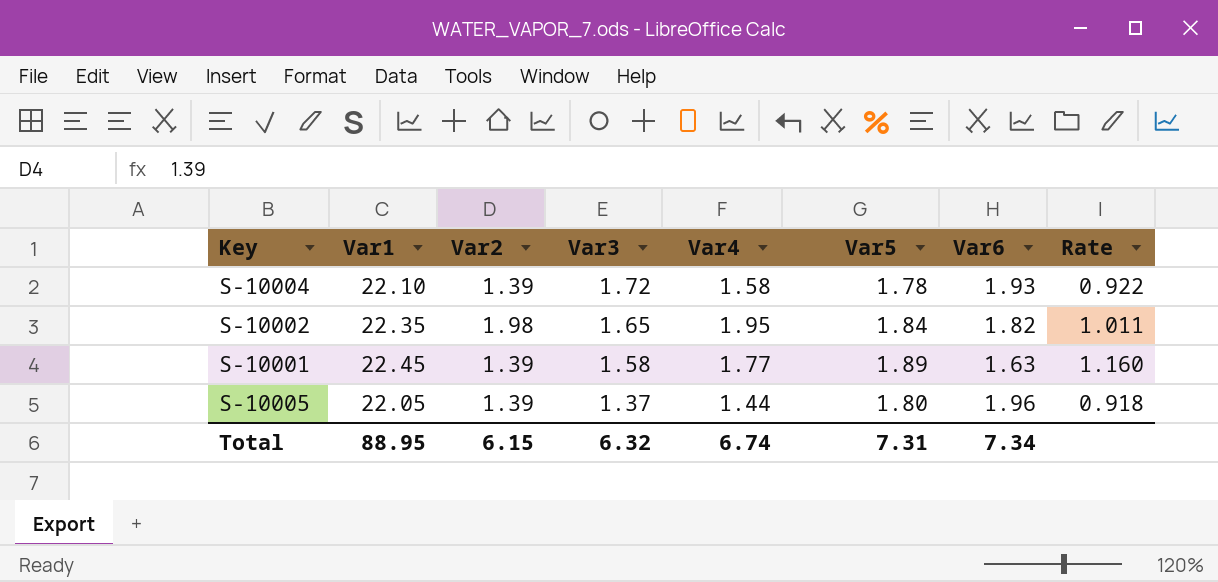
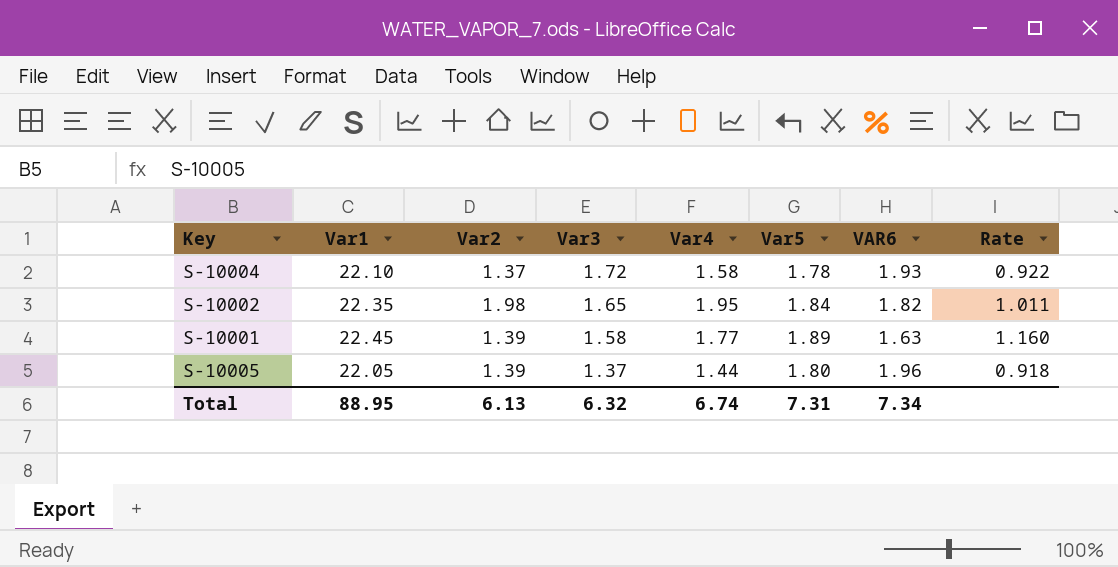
column name: Var6 -> VAR6
S-10004 | Var2: 1.39 -> 1.37
Total | Var2: 6.15 -> 6.13

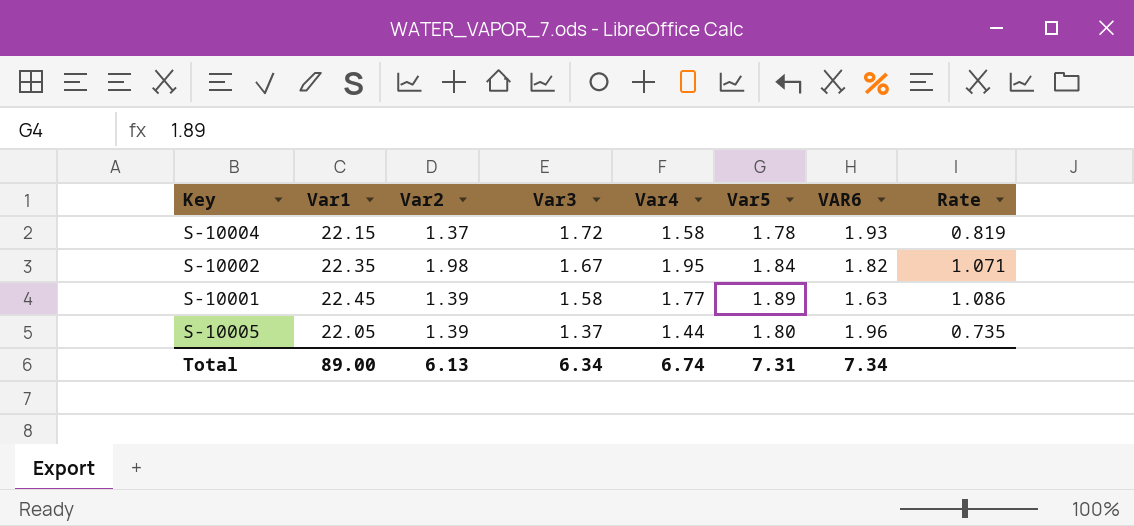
column Rate | formula: [Var5] / [VAR6] -> [Var4] / [VAR6]
S-10004 | Var1: 22.10 -> 22.15
S-10002 | Var3: 1.65 -> 1.67
Total | Var1: 88.95 -> 89.00
Total | Var3: 6.32 -> 6.34

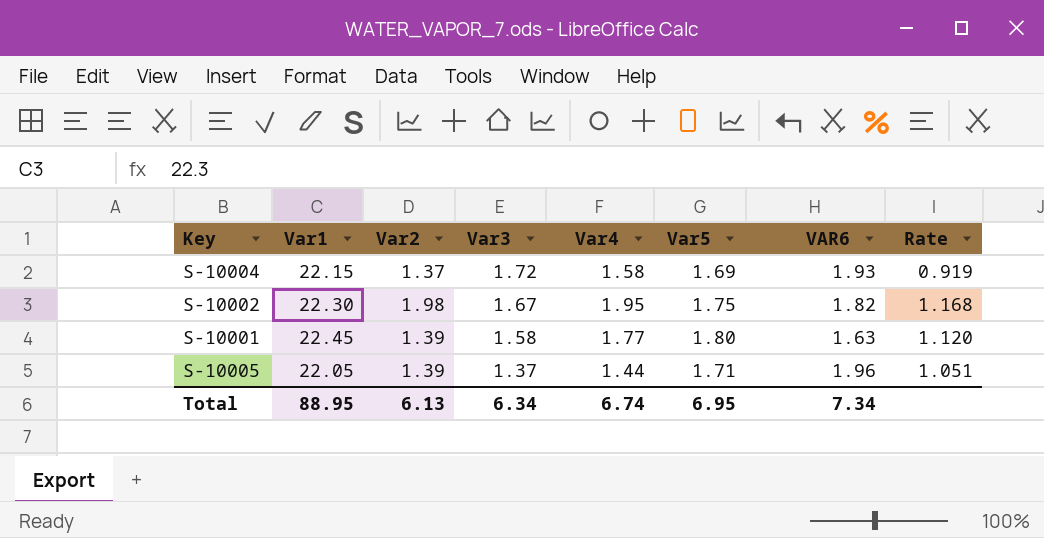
column Rate | formula: [Var4] / [VAR6] -> [Var4] / [Var3]
S-10004 | Var5: 1.78 -> 1.69
S-10002 | Var1: 22.35 -> 22.30
S-10002 | Var5: 1.84 -> 1.75
S-10001 | Var5: 1.89 -> 1.80
S-10005 | Var5: 1.80 -> 1.71
Total | Var1: 89.00 -> 88.95
Total | Var5: 7.31 -> 6.95

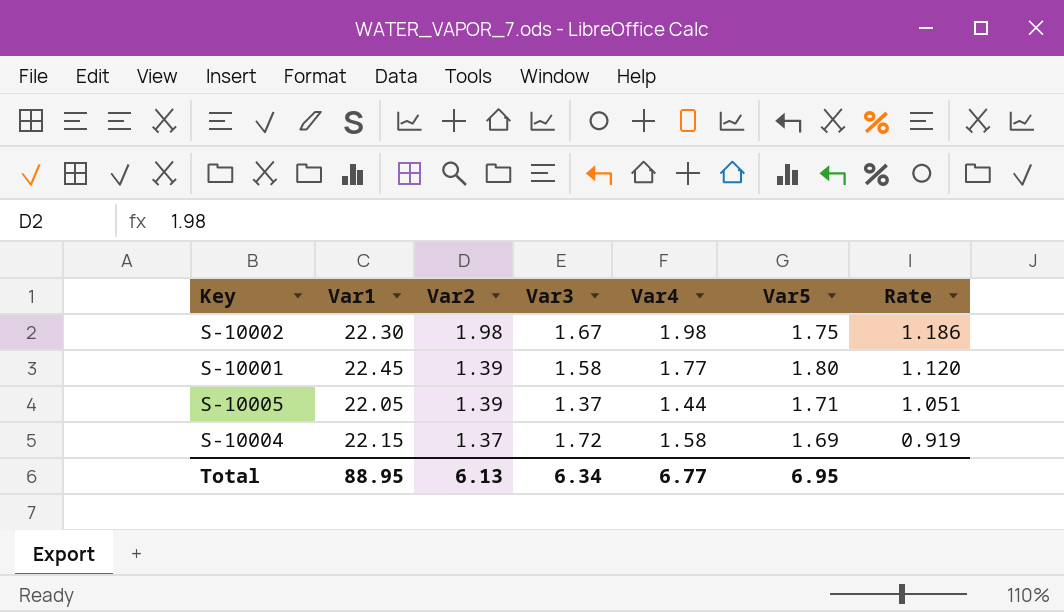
row order: Var3 descending -> Var2 descending
column VAR6 | position: 7 -> none
S-10002 | Var4: 1.95 -> 1.98
S-10002 | Rate: 1.168 -> 1.186
Total | Var4: 6.74 -> 6.77

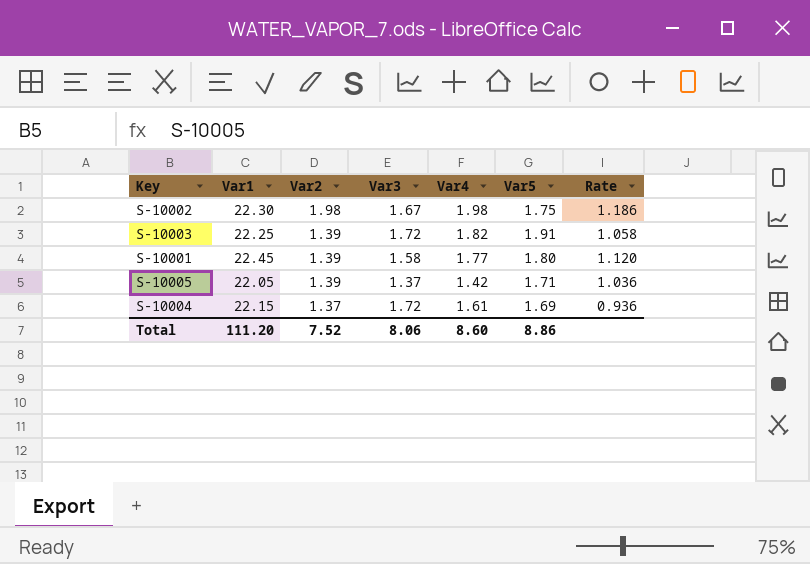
row S-10003: none -> 22.25 | 1.39 | 1.72 | 1.82 | 1.91 | 1.058
S-10005 | Var4: 1.44 -> 1.42
S-10005 | Rate: 1.051 -> 1.036
S-10004 | Var4: 1.58 -> 1.61
S-10004 | Rate: 0.919 -> 0.936
Total | Var1: 88.95 -> 111.20
Total | Var2: 6.13 -> 7.52
Total | Var3: 6.34 -> 8.06
Total | Var4: 6.77 -> 8.60
Total | Var5: 6.95 -> 8.86

